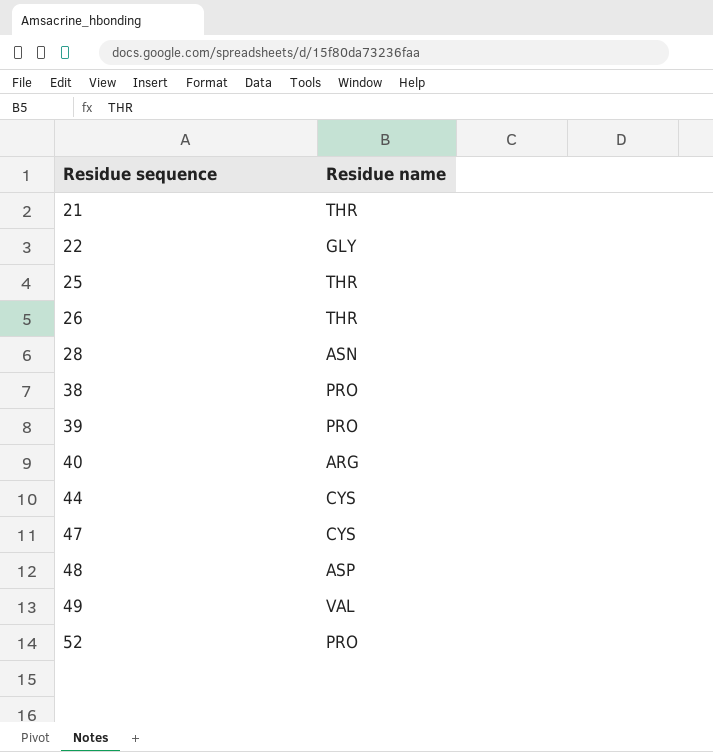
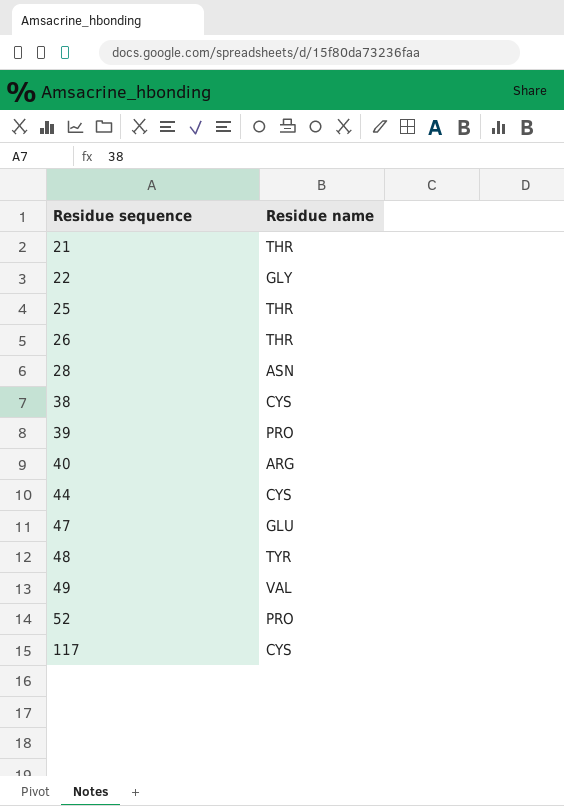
38 | Residue name: PRO -> CYS
47 | Residue name: CYS -> GLU
48 | Residue name: ASP -> TYR
row 117: none -> CYS

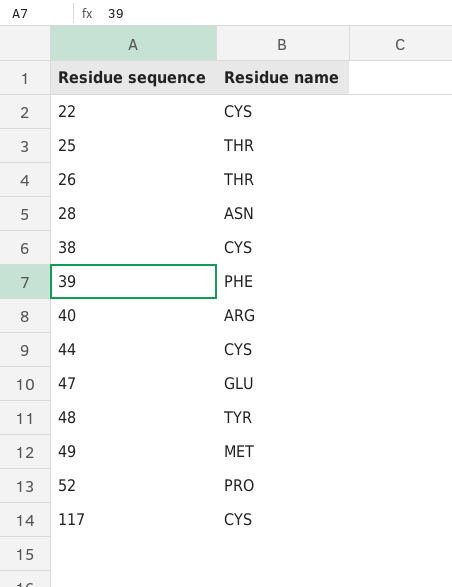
row 21: THR -> none
22 | Residue name: GLY -> CYS
39 | Residue name: PRO -> PHE
49 | Residue name: VAL -> MET

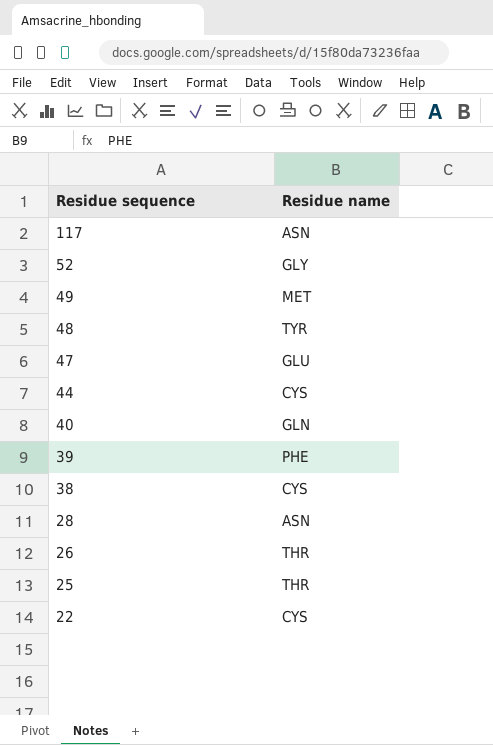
row order: Residue sequence ascending -> Residue sequence descending
117 | Residue name: CYS -> ASN
52 | Residue name: PRO -> GLY
40 | Residue name: ARG -> GLN

